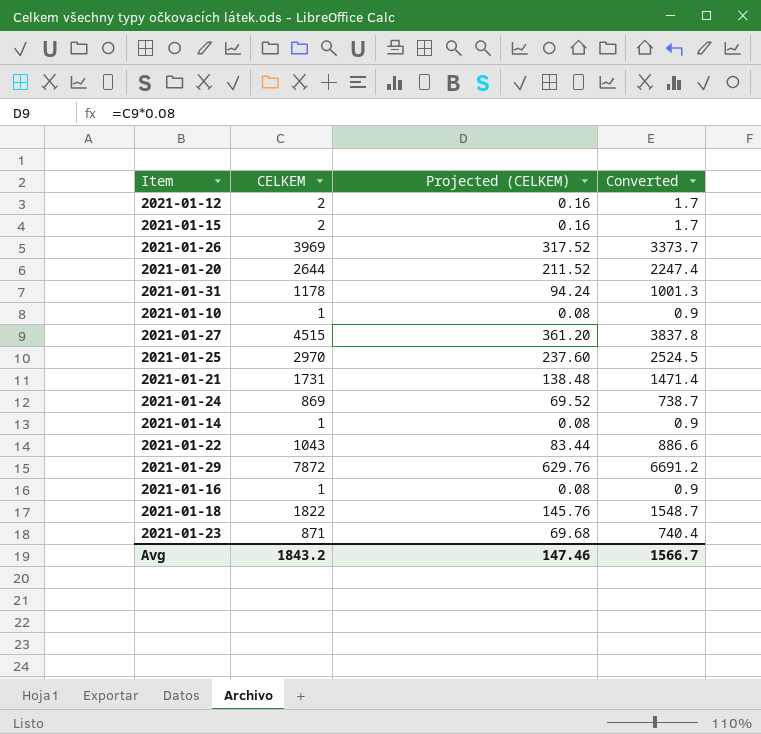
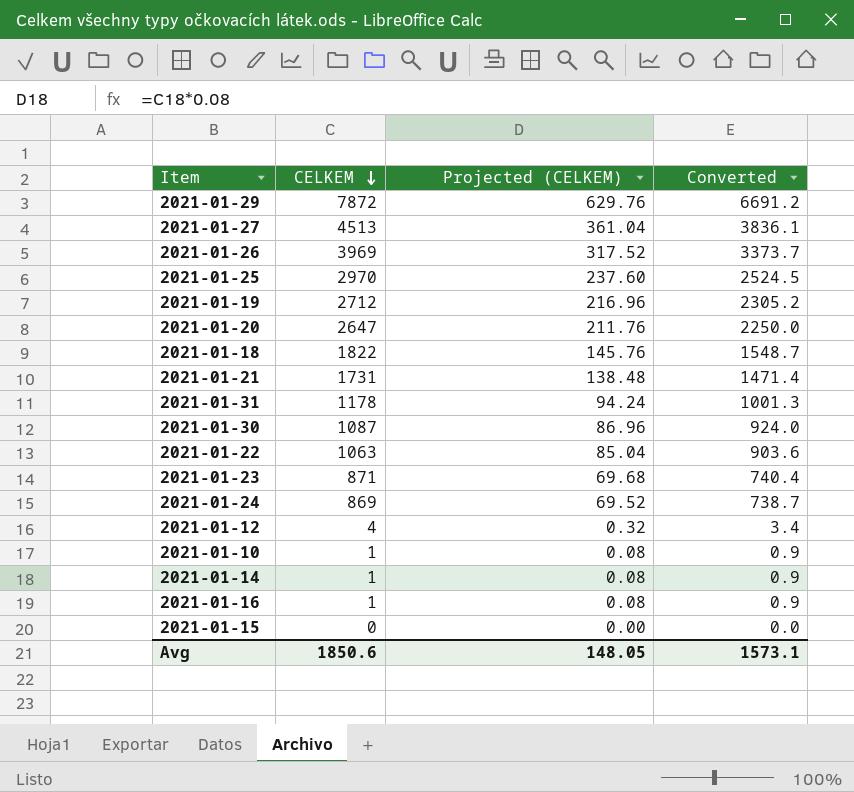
row order: none -> CELKEM descending
2021-01-27 | CELKEM: 4515 -> 4513
2021-01-27 | Projected (CELKEM): 361.20 -> 361.04
2021-01-27 | Converted: 3837.8 -> 3836.1
row 2021-01-19: none -> 2712 | 216.96 | 2305.2
2021-01-20 | CELKEM: 2644 -> 2647
2021-01-20 | Projected (CELKEM): 211.52 -> 211.76
2021-01-20 | Converted: 2247.4 -> 2250.0
row 2021-01-30: none -> 1087 | 86.96 | 924.0
2021-01-22 | CELKEM: 1043 -> 1063
2021-01-22 | Projected (CELKEM): 83.44 -> 85.04
2021-01-22 | Converted: 886.6 -> 903.6
2021-01-12 | CELKEM: 2 -> 4
2021-01-12 | Projected (CELKEM): 0.16 -> 0.32
2021-01-12 | Converted: 1.7 -> 3.4
2021-01-15 | CELKEM: 2 -> 0
2021-01-15 | Projected (CELKEM): 0.16 -> 0.00
2021-01-15 | Converted: 1.7 -> 0.0
Avg | CELKEM: 1843.2 -> 1850.6
Avg | Projected (CELKEM): 147.46 -> 148.05
Avg | Converted: 1566.7 -> 1573.1

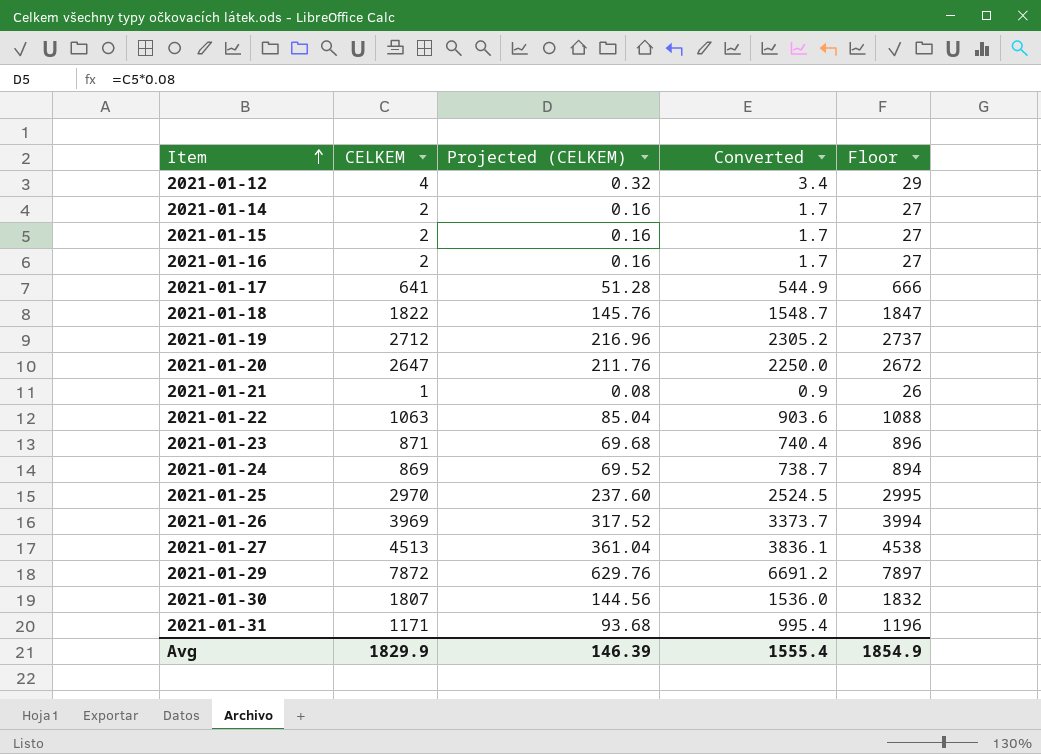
row order: CELKEM descending -> Item ascending
column Floor | formula: none -> [CELKEM] + 25
row 2021-01-10: 1 | 0.08 | 0.9 -> none
2021-01-14 | CELKEM: 1 -> 2
2021-01-14 | Projected (CELKEM): 0.08 -> 0.16
2021-01-14 | Converted: 0.9 -> 1.7
2021-01-15 | CELKEM: 0 -> 2
2021-01-15 | Projected (CELKEM): 0.00 -> 0.16
2021-01-15 | Converted: 0.0 -> 1.7
2021-01-16 | CELKEM: 1 -> 2
2021-01-16 | Projected (CELKEM): 0.08 -> 0.16
2021-01-16 | Converted: 0.9 -> 1.7
row 2021-01-17: none -> 641 | 51.28 | 544.9 | 666
2021-01-21 | CELKEM: 1731 -> 1
2021-01-21 | Projected (CELKEM): 138.48 -> 0.08
2021-01-21 | Converted: 1471.4 -> 0.9
2021-01-30 | CELKEM: 1087 -> 1807
2021-01-30 | Projected (CELKEM): 86.96 -> 144.56
2021-01-30 | Converted: 924.0 -> 1536.0
2021-01-31 | CELKEM: 1178 -> 1171
2021-01-31 | Projected (CELKEM): 94.24 -> 93.68
2021-01-31 | Converted: 1001.3 -> 995.4
Avg | CELKEM: 1850.6 -> 1829.9
Avg | Projected (CELKEM): 148.05 -> 146.39
Avg | Converted: 1573.1 -> 1555.4

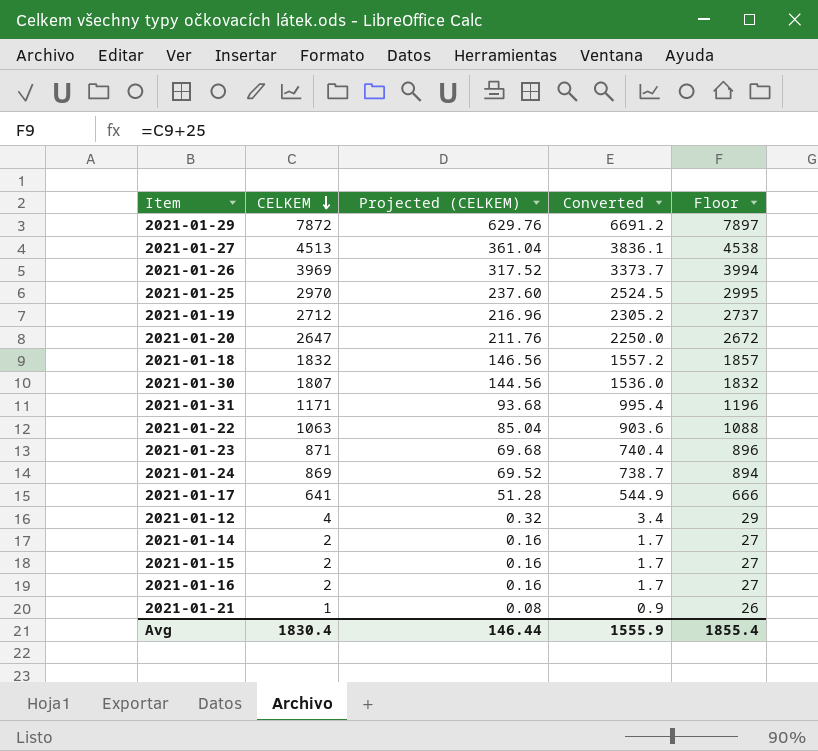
row order: Item ascending -> CELKEM descending
2021-01-18 | CELKEM: 1822 -> 1832
2021-01-18 | Projected (CELKEM): 145.76 -> 146.56
2021-01-18 | Converted: 1548.7 -> 1557.2
2021-01-18 | Floor: 1847 -> 1857
Avg | CELKEM: 1829.9 -> 1830.4
Avg | Projected (CELKEM): 146.39 -> 146.44
Avg | Converted: 1555.4 -> 1555.9
Avg | Floor: 1854.9 -> 1855.4

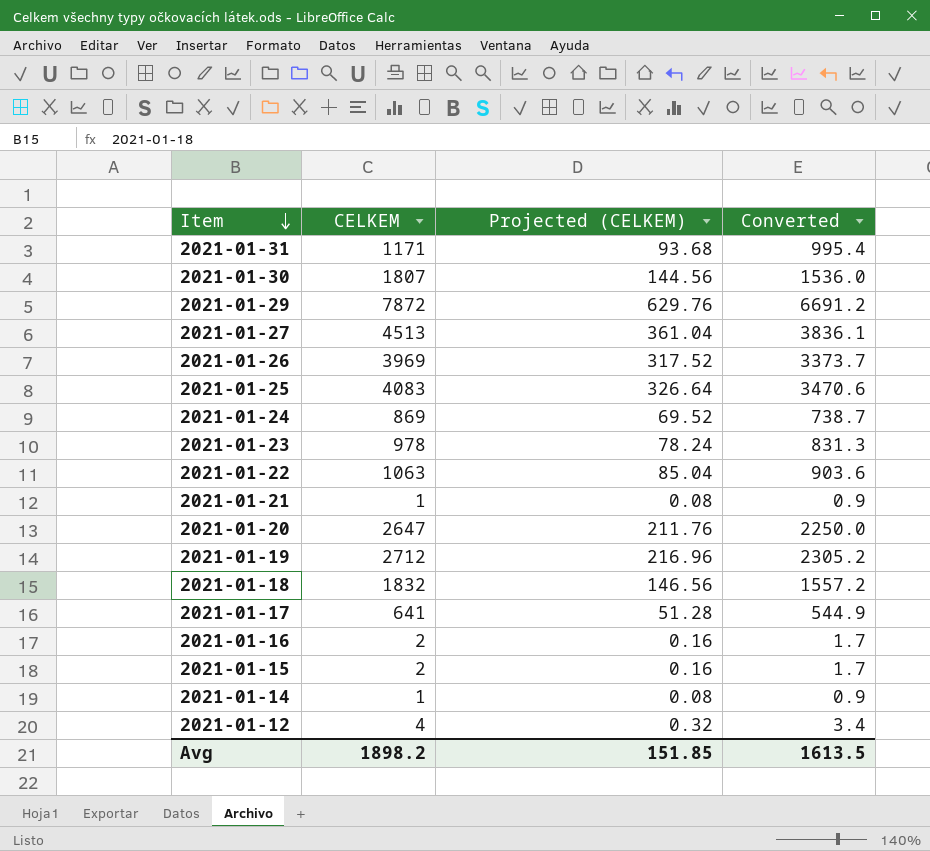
row order: CELKEM descending -> Item descending
column Floor | formula: [CELKEM] + 25 -> none
2021-01-25 | CELKEM: 2970 -> 4083
2021-01-25 | Projected (CELKEM): 237.60 -> 326.64
2021-01-25 | Converted: 2524.5 -> 3470.6
2021-01-23 | CELKEM: 871 -> 978
2021-01-23 | Projected (CELKEM): 69.68 -> 78.24
2021-01-23 | Converted: 740.4 -> 831.3
2021-01-14 | CELKEM: 2 -> 1
2021-01-14 | Projected (CELKEM): 0.16 -> 0.08
2021-01-14 | Converted: 1.7 -> 0.9
Avg | CELKEM: 1830.4 -> 1898.2
Avg | Projected (CELKEM): 146.44 -> 151.85
Avg | Converted: 1555.9 -> 1613.5

